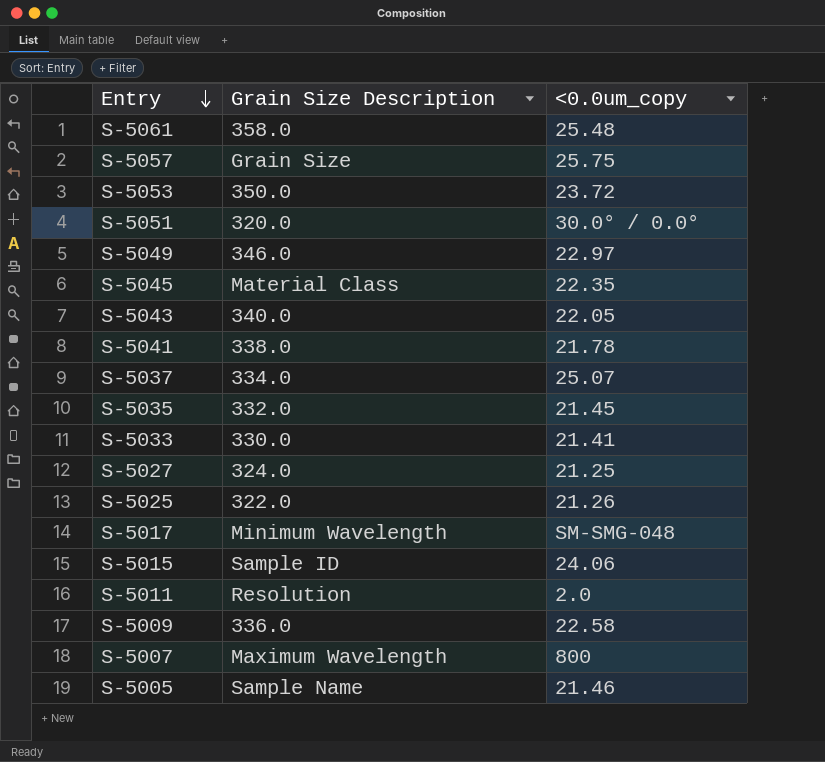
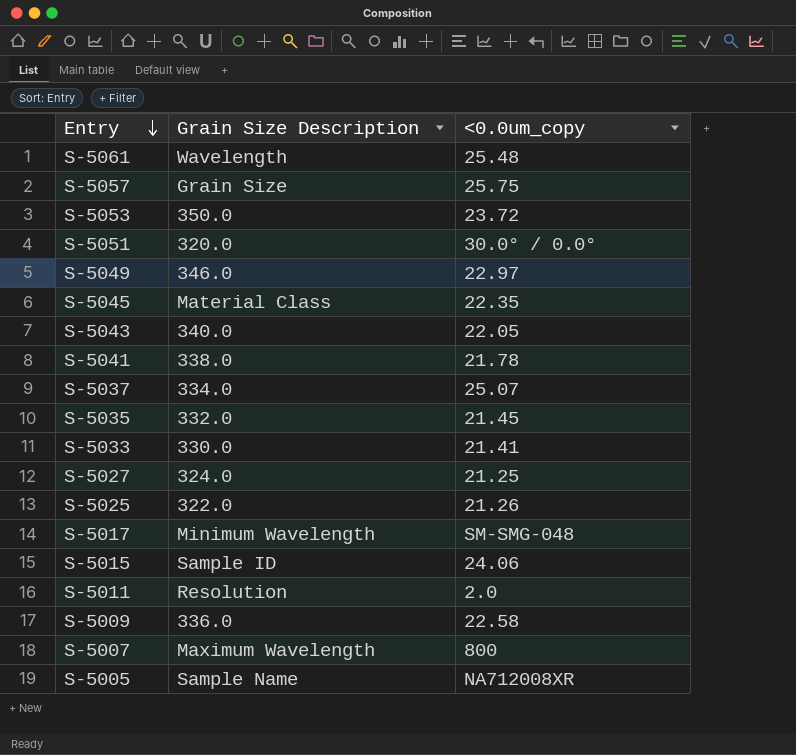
S-5061 | Grain Size Description: 358.0 -> Wavelength
S-5005 | <0.0um_copy: 21.46 -> NA712008XR

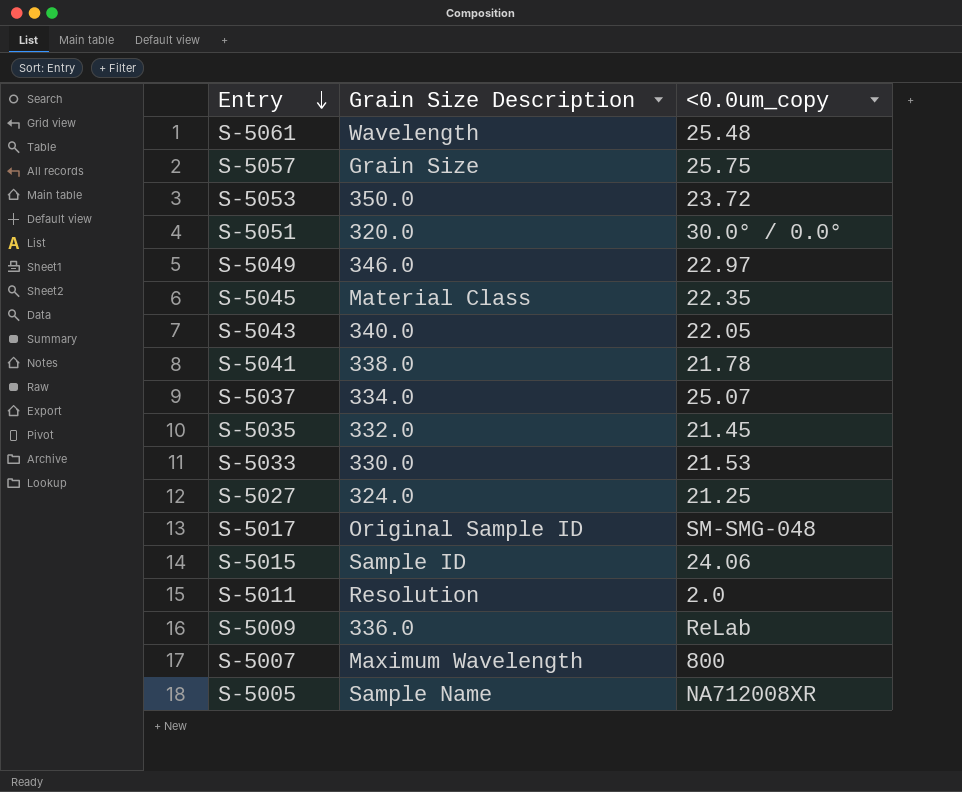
row S-5025: 322.0 | 21.26 -> none
S-5033 | <0.0um_copy: 21.41 -> 21.53
S-5017 | Grain Size Description: Minimum Wavelength -> Original Sample ID
S-5009 | <0.0um_copy: 22.58 -> ReLab

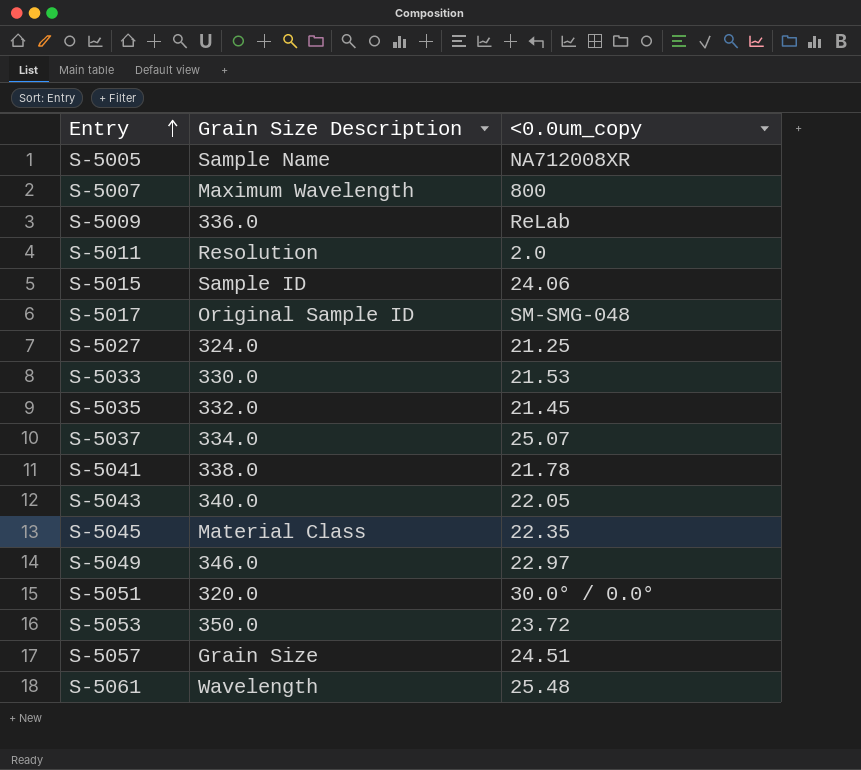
row order: Entry descending -> Entry ascending
S-5057 | <0.0um_copy: 25.75 -> 24.51

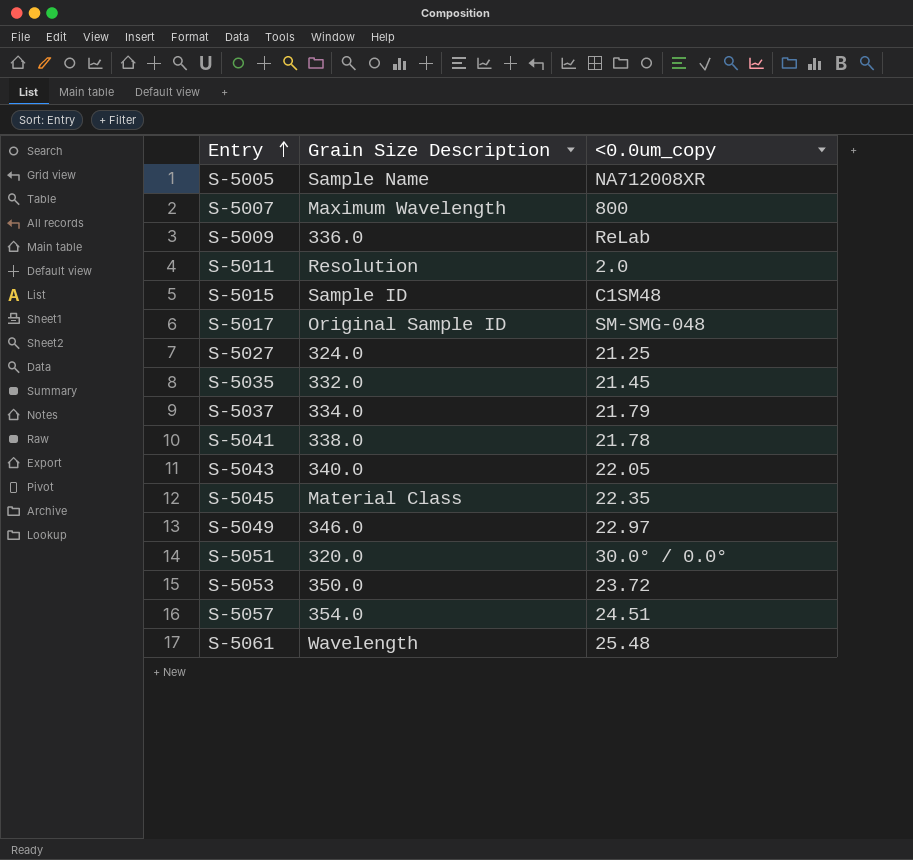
row S-5033: 330.0 | 21.53 -> none
S-5015 | <0.0um_copy: 24.06 -> C1SM48
S-5037 | <0.0um_copy: 25.07 -> 21.79
S-5057 | Grain Size Description: Grain Size -> 354.0

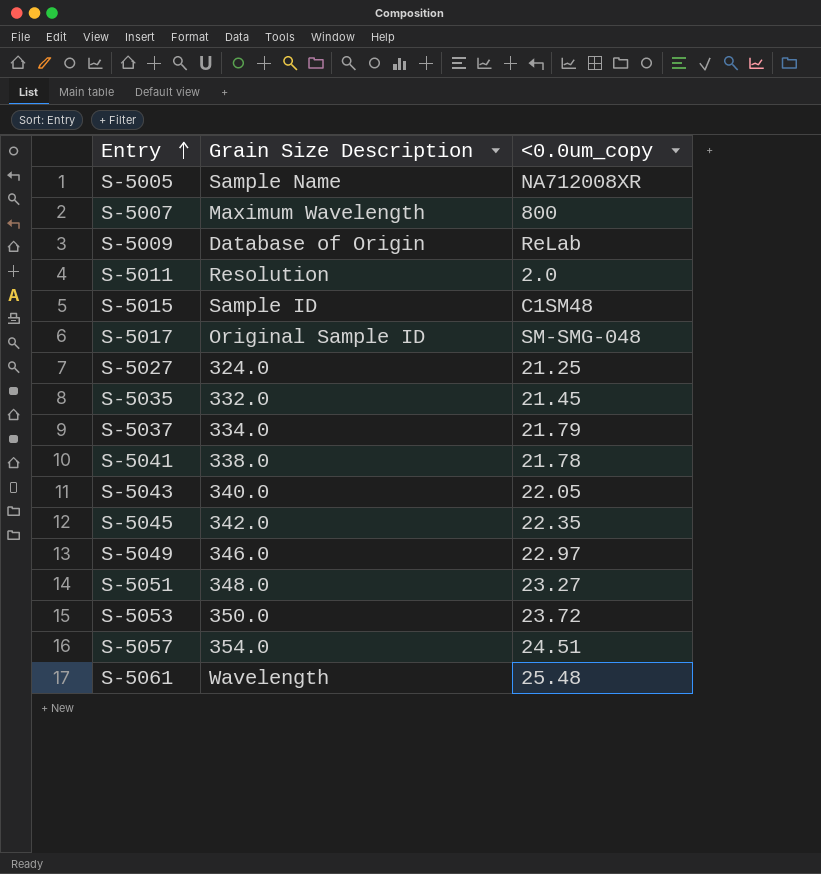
S-5009 | Grain Size Description: 336.0 -> Database of Origin
S-5045 | Grain Size Description: Material Class -> 342.0
S-5051 | Grain Size Description: 320.0 -> 348.0
S-5051 | <0.0um_copy: 30.0° / 0.0° -> 23.27

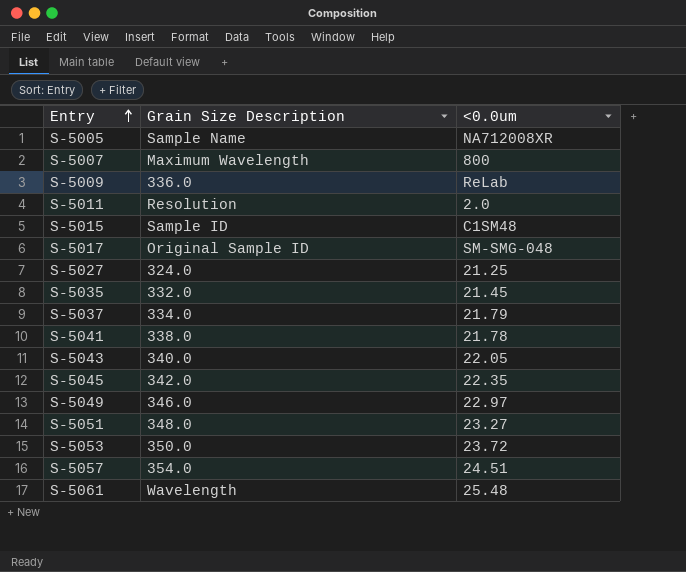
column name: <0.0um_copy -> <0.0um
S-5009 | Grain Size Description: Database of Origin -> 336.0

